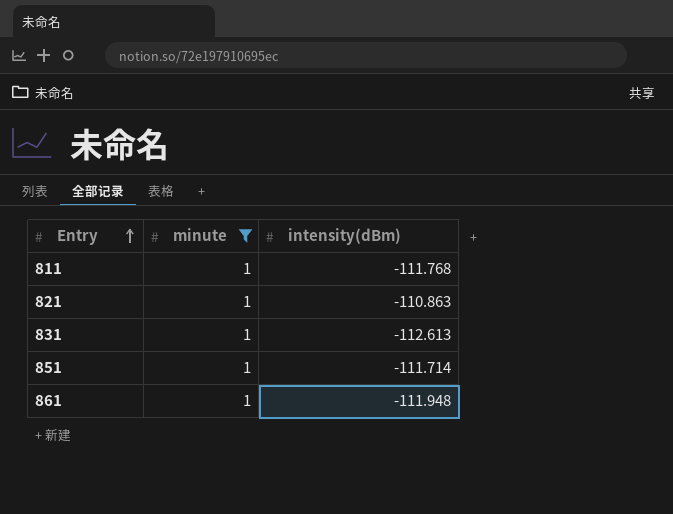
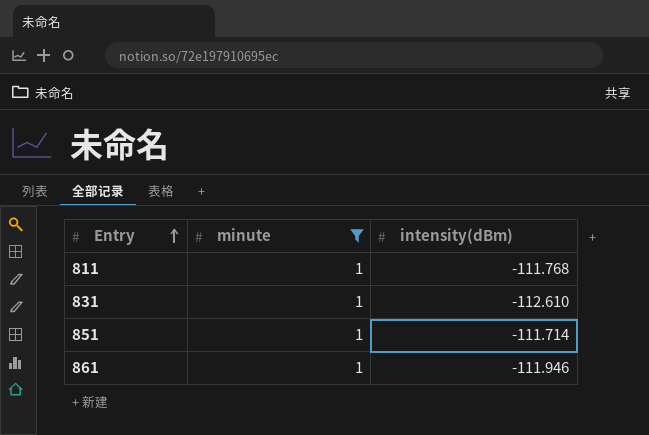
row 821: 1 | -110.863 -> none
831 | intensity(dBm): -112.613 -> -112.610
861 | intensity(dBm): -111.948 -> -111.946

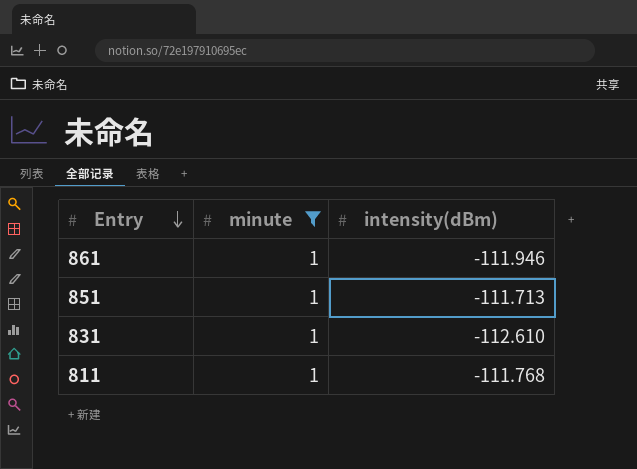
row order: Entry ascending -> Entry descending
851 | intensity(dBm): -111.714 -> -111.713

